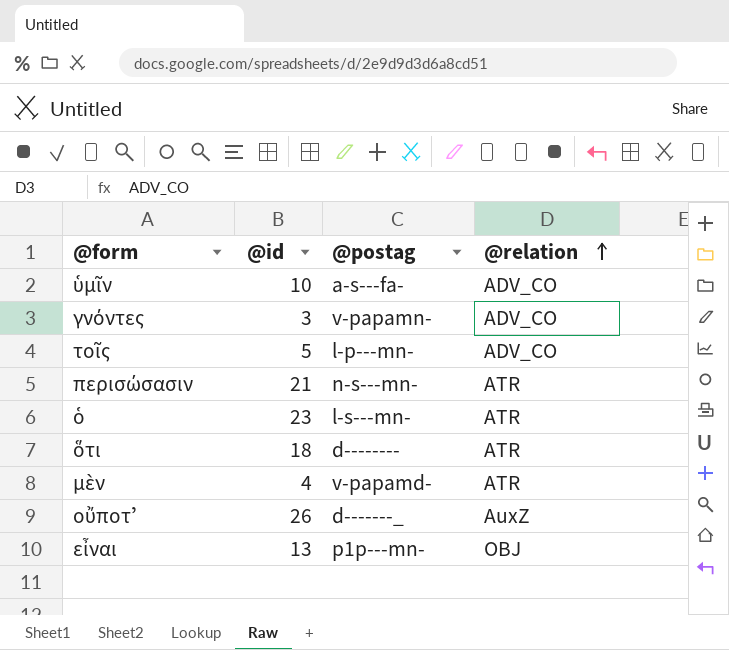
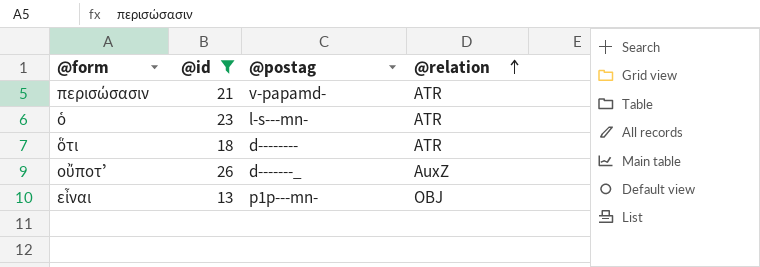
filter: none -> @id >= 13
περισώσασιν | @postag: n-s---mn- -> v-papamd-

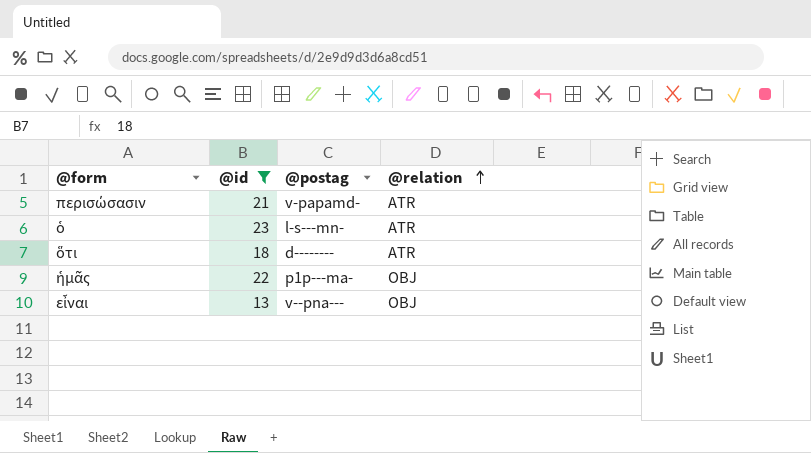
row οὔποτʼ: 26 | d-------_ | AuxZ -> none
row ἡμᾶς: none -> 22 | p1p---ma- | OBJ
εἶναι | @postag: p1p---mn- -> v--pna---

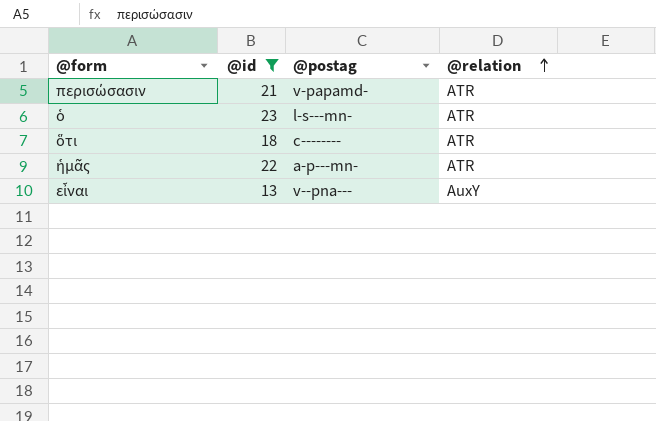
ὅτι | @postag: d-------- -> c--------
ἡμᾶς | @postag: p1p---ma- -> a-p---mn-
ἡμᾶς | @relation: OBJ -> ATR
εἶναι | @relation: OBJ -> AuxY

